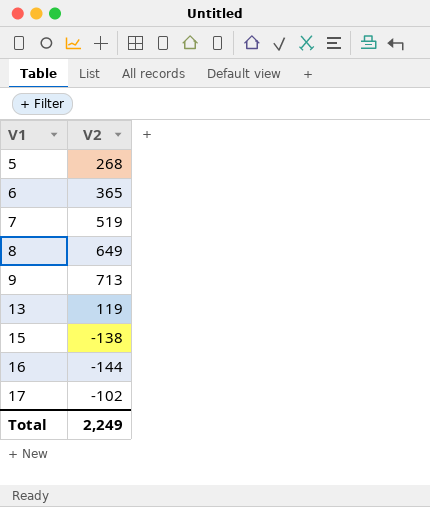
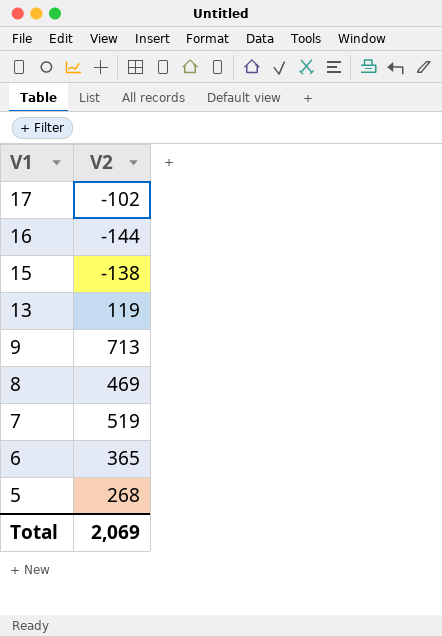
row order: V1 ascending -> V1 descending
8 | V2: 649 -> 469
Total | V2: 2,249 -> 2,069

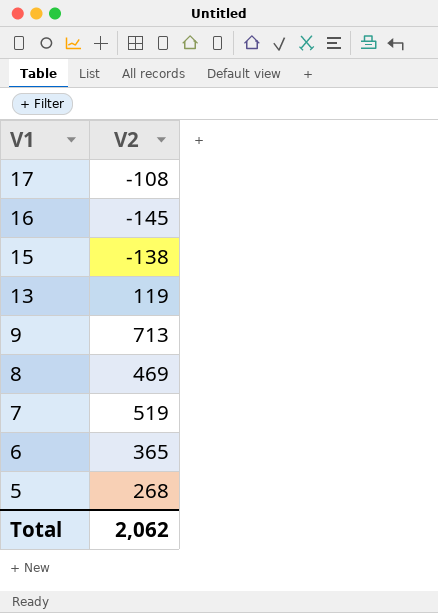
17 | V2: -102 -> -108
16 | V2: -144 -> -145
Total | V2: 2,069 -> 2,062

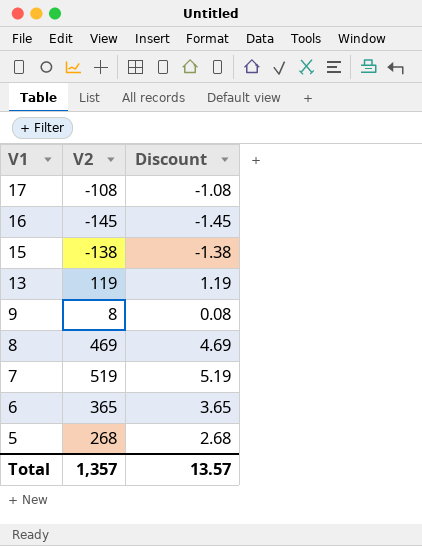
column Discount | formula: none -> [V2] * 0.01
9 | V2: 713 -> 8
Total | V2: 2,062 -> 1,357

